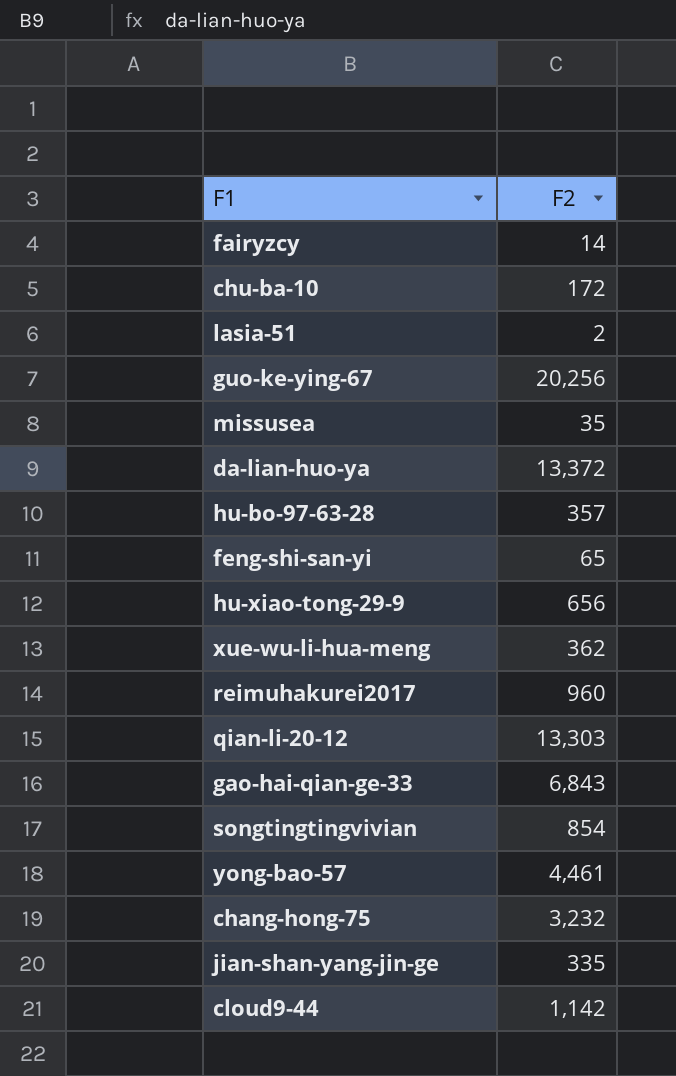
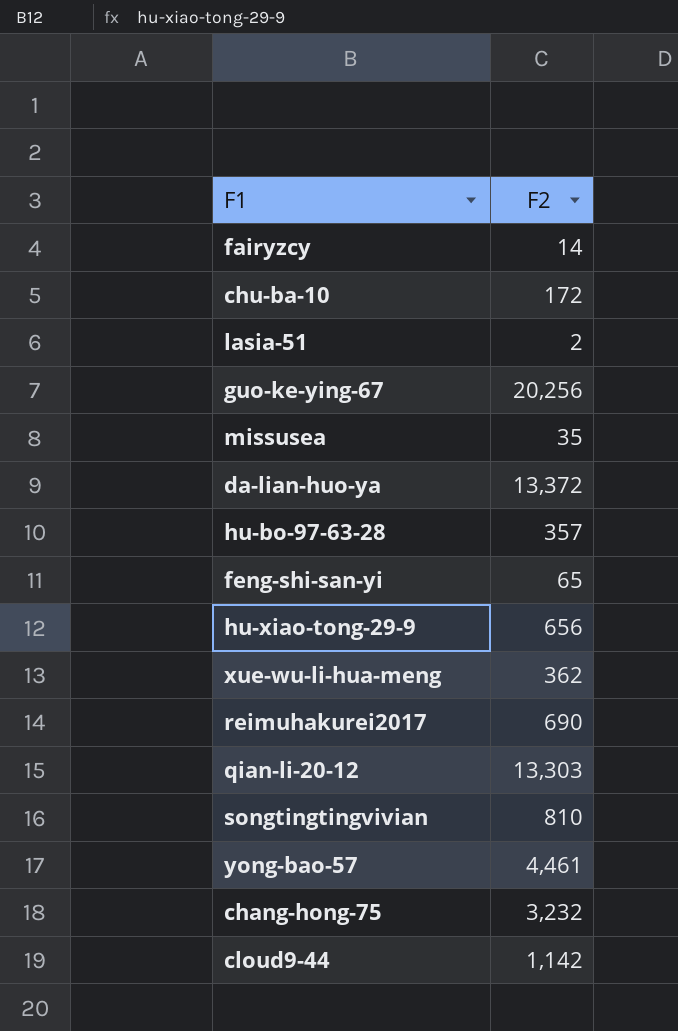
row gao-hai-qian-ge-33: 6,843 -> none
row jian-shan-yang-jin-ge: 335 -> none
reimuhakurei2017 | F2: 960 -> 690
songtingtingvivian | F2: 854 -> 810

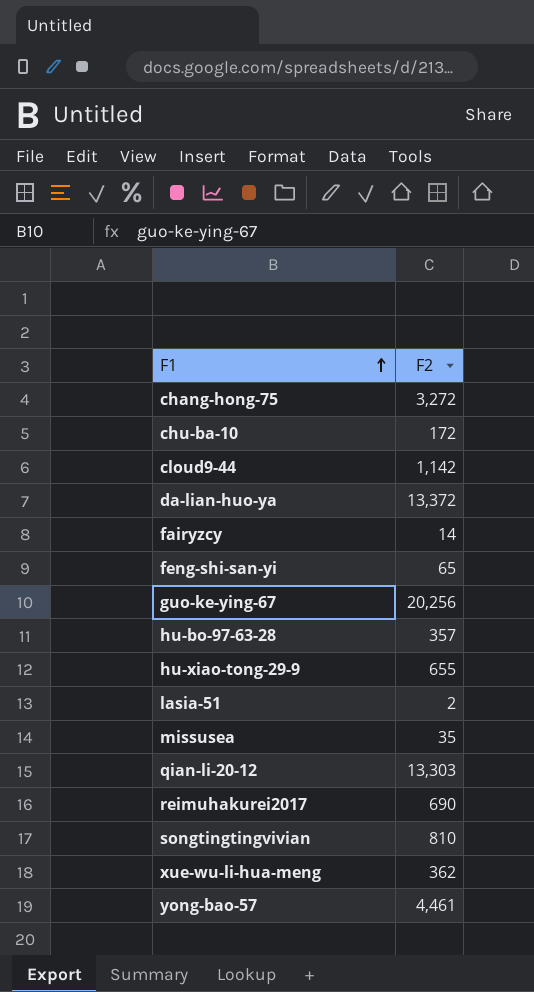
row order: none -> F1 ascending
chang-hong-75 | F2: 3,232 -> 3,272
hu-xiao-tong-29-9 | F2: 656 -> 655

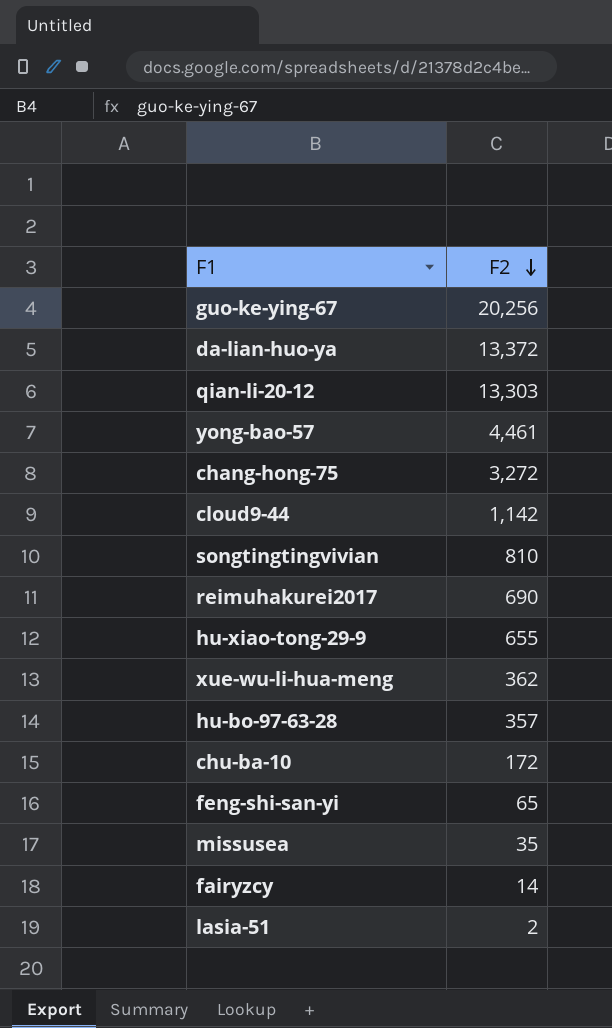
row order: F1 ascending -> F2 descending

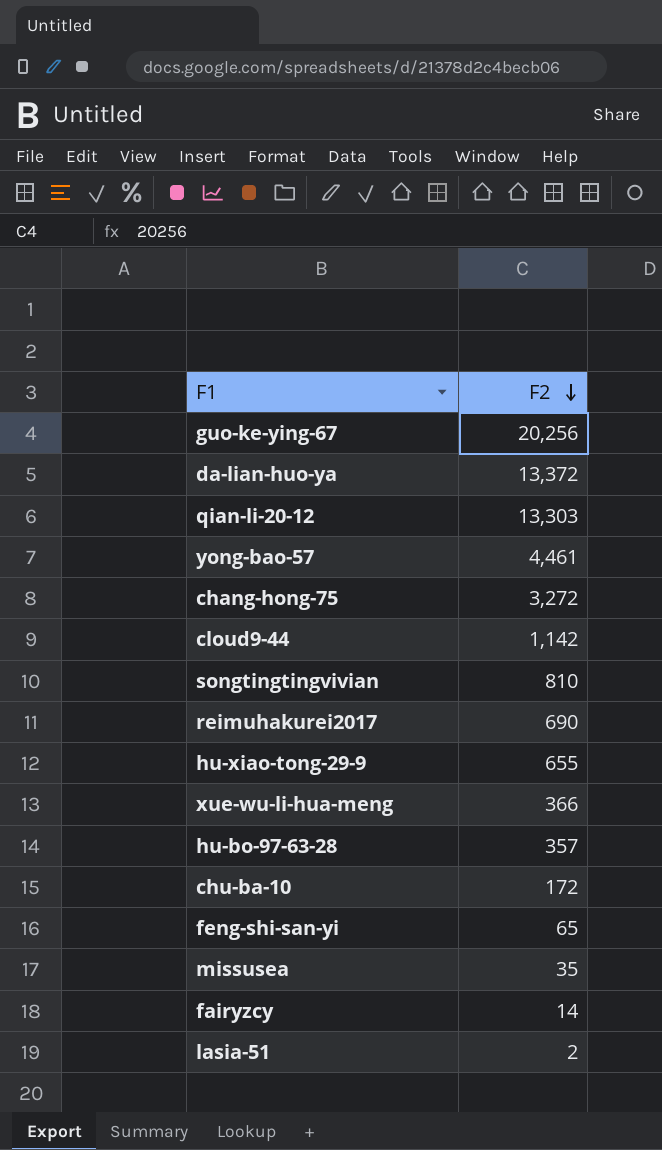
xue-wu-li-hua-meng | F2: 362 -> 366

